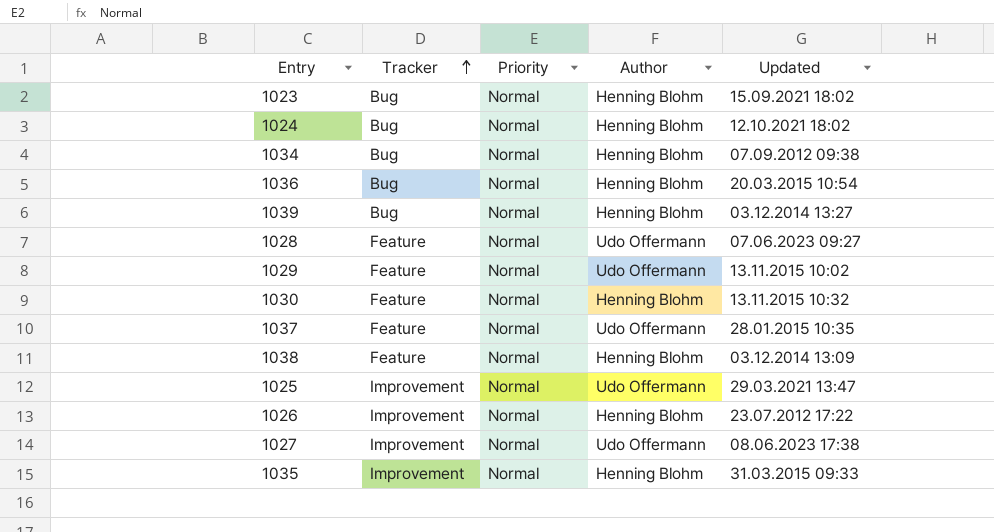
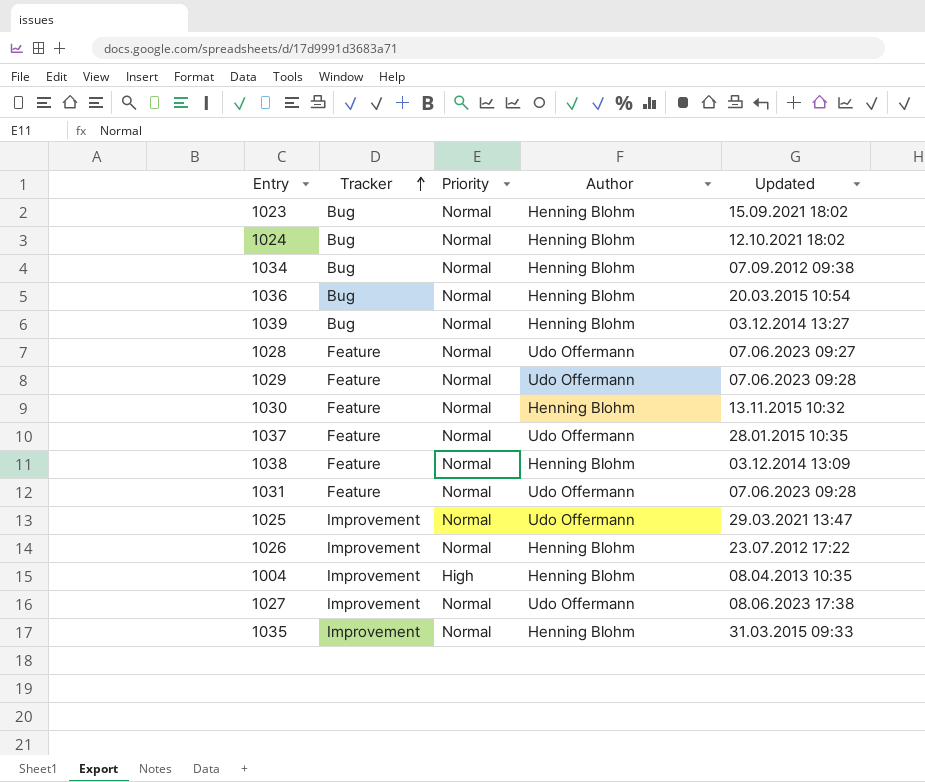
1029 | Updated: 13.11.2015 10:02 -> 07.06.2023 09:28
row 1031: none -> Feature | Normal | Udo Offermann | 07.06.2023 09:28
row 1004: none -> Improvement | High | Henning Blohm | 08.04.2013 10:35

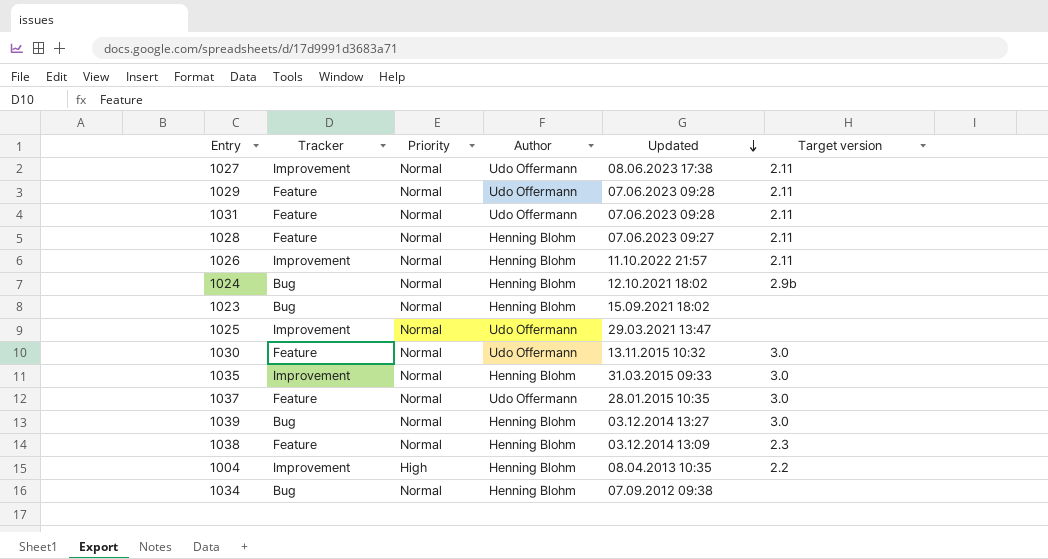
row order: Tracker ascending -> Updated descending
column Target version | position: none -> 6
row 1036: Bug | Normal | Henning Blohm | 20.03.2015 10:54 -> none
1028 | Author: Udo Offermann -> Henning Blohm
1026 | Updated: 23.07.2012 17:22 -> 11.10.2022 21:57
1030 | Author: Henning Blohm -> Udo Offermann

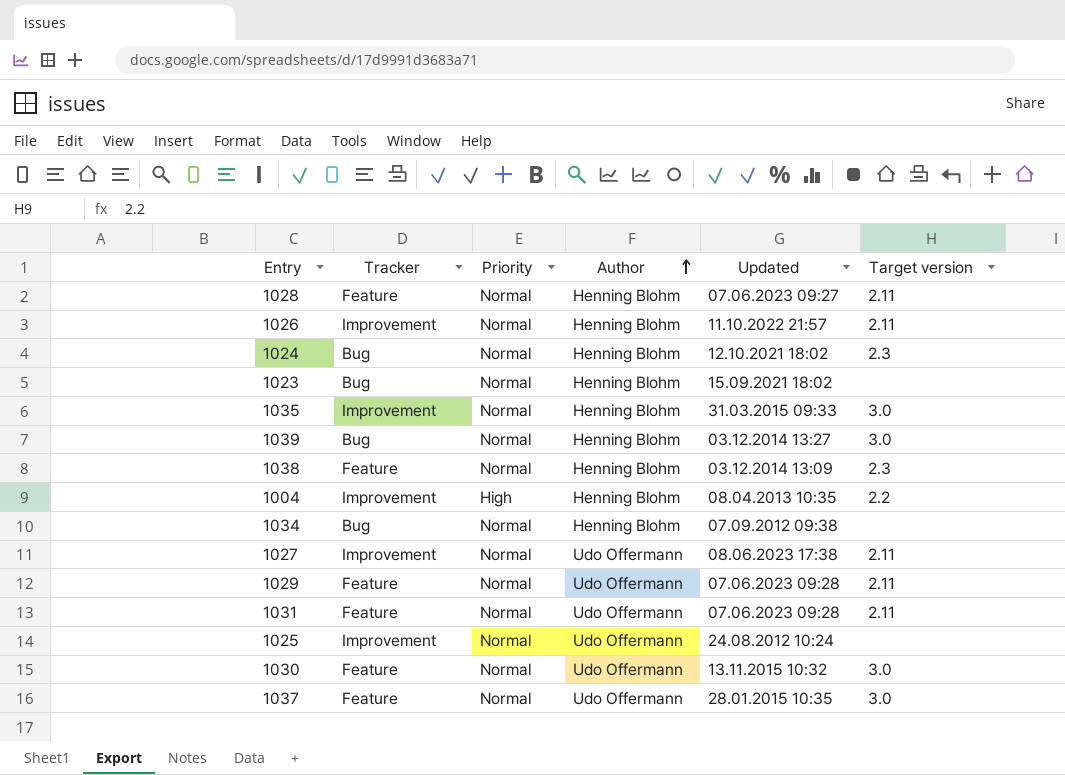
row order: Updated descending -> Author ascending
1024 | Target version: 2.9b -> 2.3
1025 | Updated: 29.03.2021 13:47 -> 24.08.2012 10:24

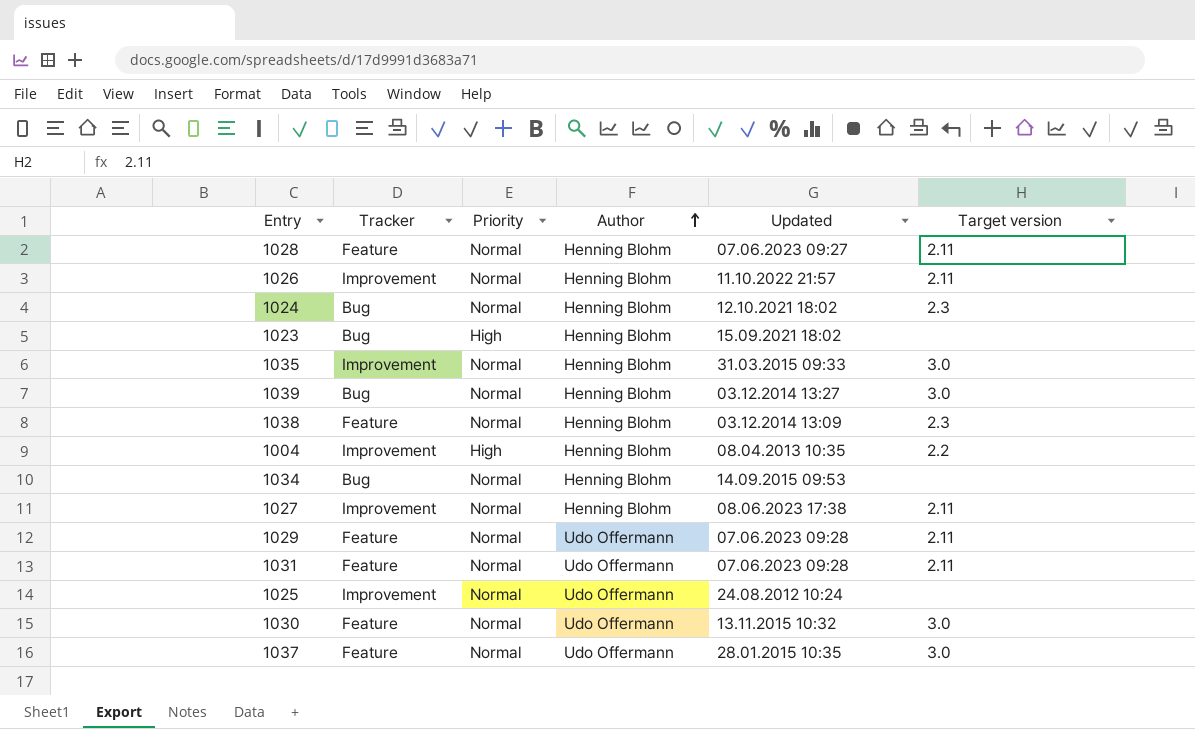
1023 | Priority: Normal -> High
1034 | Updated: 07.09.2012 09:38 -> 14.09.2015 09:53
1027 | Author: Udo Offermann -> Henning Blohm

